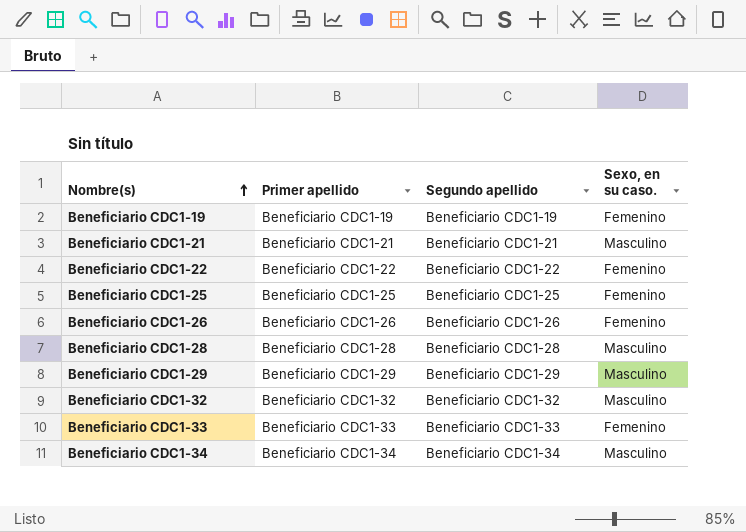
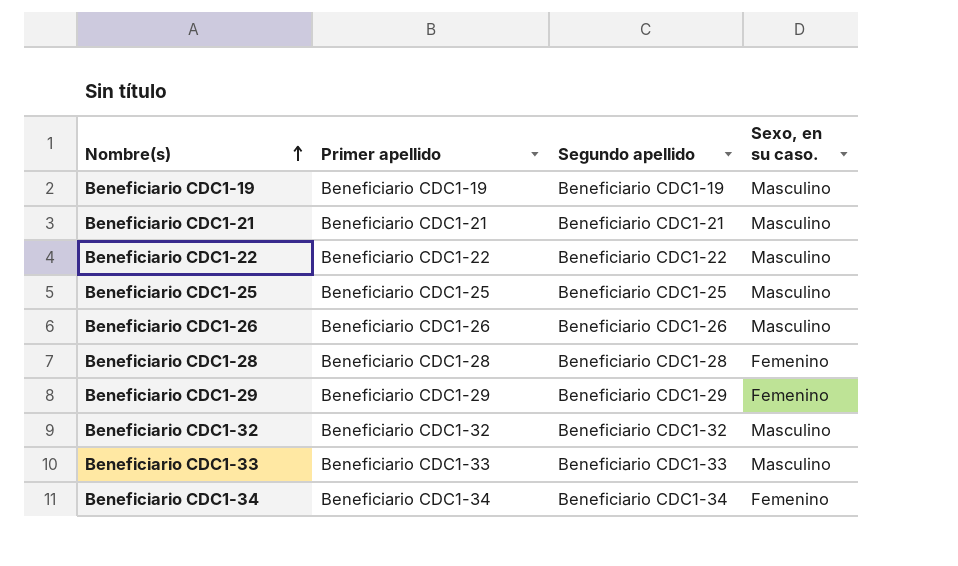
Beneficiario CDC1-19 | Sexo, en su caso.: Femenino -> Masculino
Beneficiario CDC1-22 | Sexo, en su caso.: Femenino -> Masculino
Beneficiario CDC1-25 | Sexo, en su caso.: Femenino -> Masculino
Beneficiario CDC1-26 | Sexo, en su caso.: Femenino -> Masculino
Beneficiario CDC1-28 | Sexo, en su caso.: Masculino -> Femenino
Beneficiario CDC1-29 | Sexo, en su caso.: Masculino -> Femenino
Beneficiario CDC1-33 | Sexo, en su caso.: Femenino -> Masculino
Beneficiario CDC1-34 | Sexo, en su caso.: Masculino -> Femenino

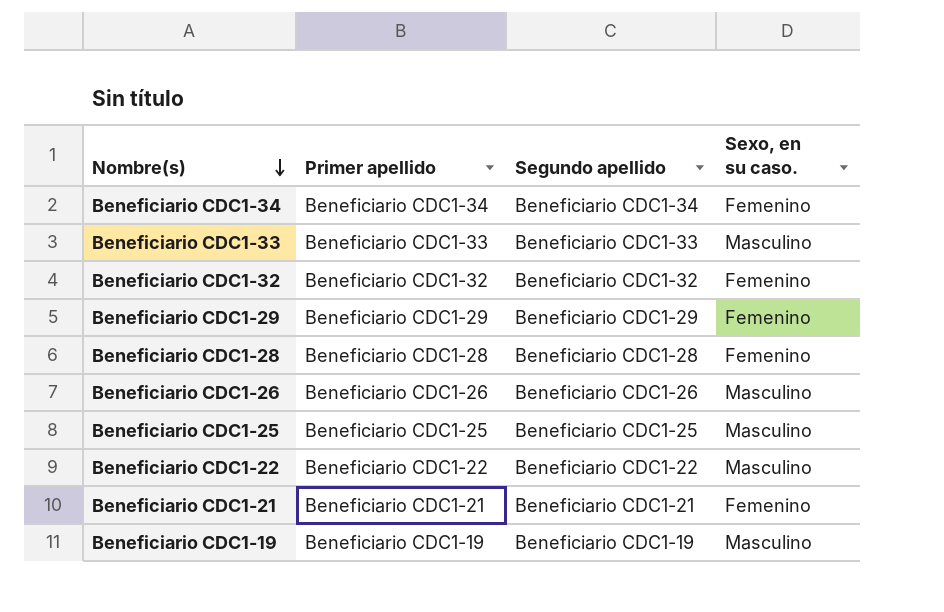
row order: Nombre(s) ascending -> Nombre(s) descending
Beneficiario CDC1-32 | Sexo, en su caso.: Masculino -> Femenino
Beneficiario CDC1-21 | Sexo, en su caso.: Masculino -> Femenino

